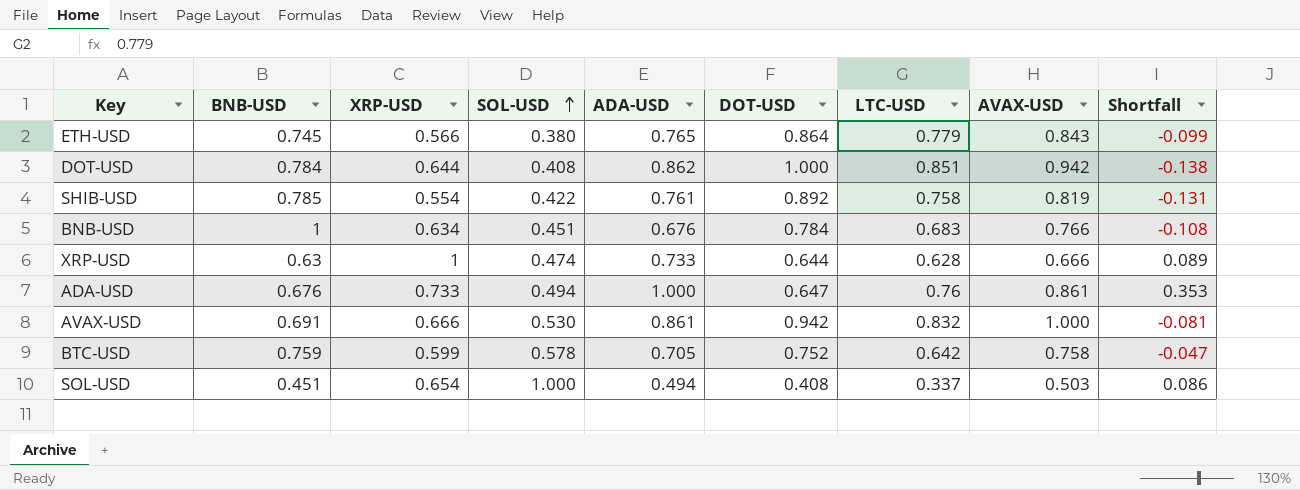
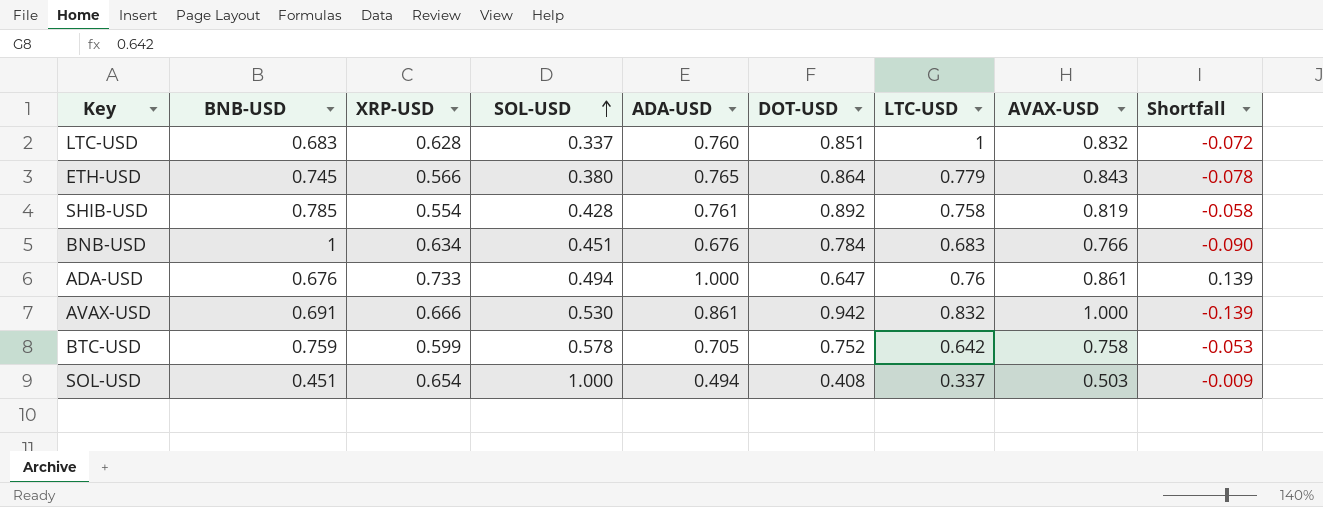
column Shortfall | formula: [ADA-USD] - [DOT-USD] -> [ADA-USD] - [AVAX-USD]
row DOT-USD: 0.784 | 0.644 | 0.408 | 0.862 | 1.000 | 0.851 | 0.942 | -0.138 -> none
row XRP-USD: 0.63 | 1 | 0.474 | 0.733 | 0.644 | 0.628 | 0.666 | 0.089 -> none
row LTC-USD: none -> 0.683 | 0.628 | 0.337 | 0.760 | 0.851 | 1 | 0.832 | -0.072
SHIB-USD | SOL-USD: 0.422 -> 0.428

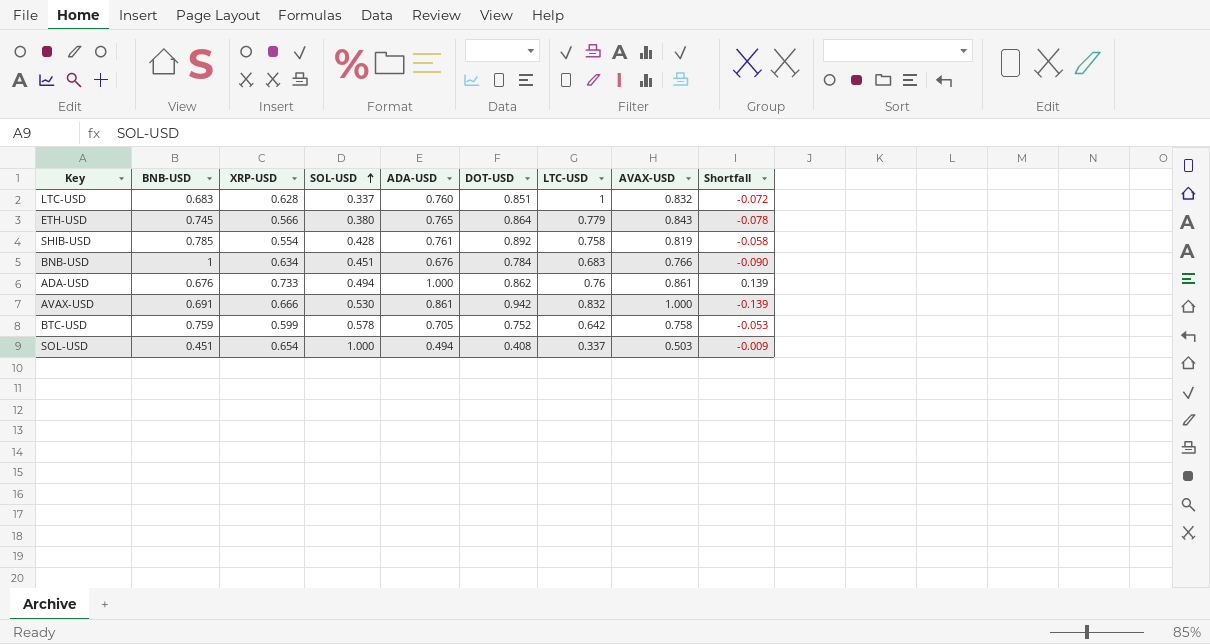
ADA-USD | DOT-USD: 0.647 -> 0.862

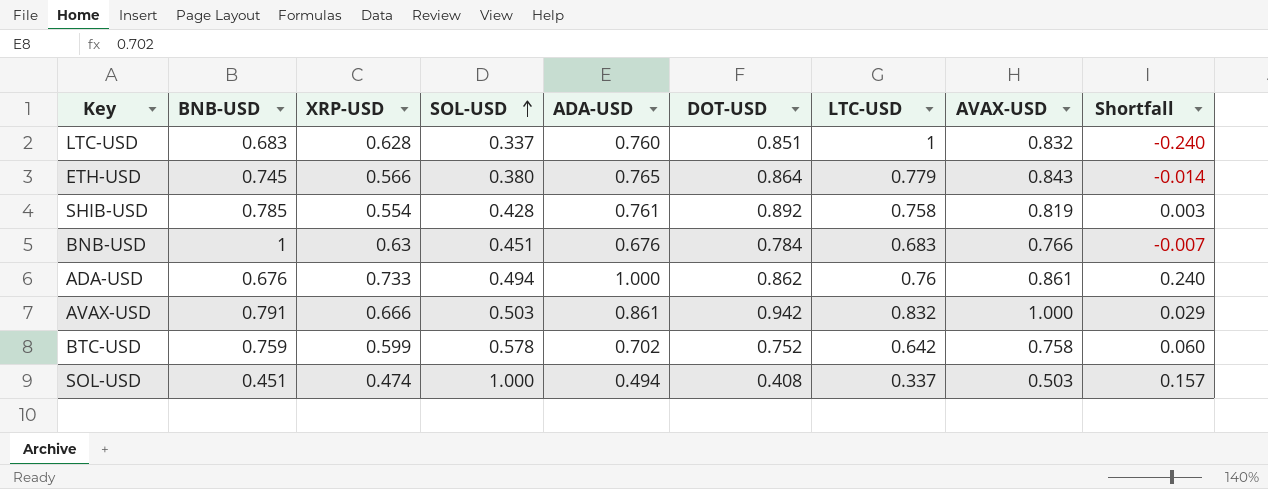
column Shortfall | formula: [ADA-USD] - [AVAX-USD] -> [ADA-USD] - [LTC-USD]
BNB-USD | XRP-USD: 0.634 -> 0.63
AVAX-USD | BNB-USD: 0.691 -> 0.791
AVAX-USD | SOL-USD: 0.530 -> 0.503
BTC-USD | ADA-USD: 0.705 -> 0.702
SOL-USD | XRP-USD: 0.654 -> 0.474

